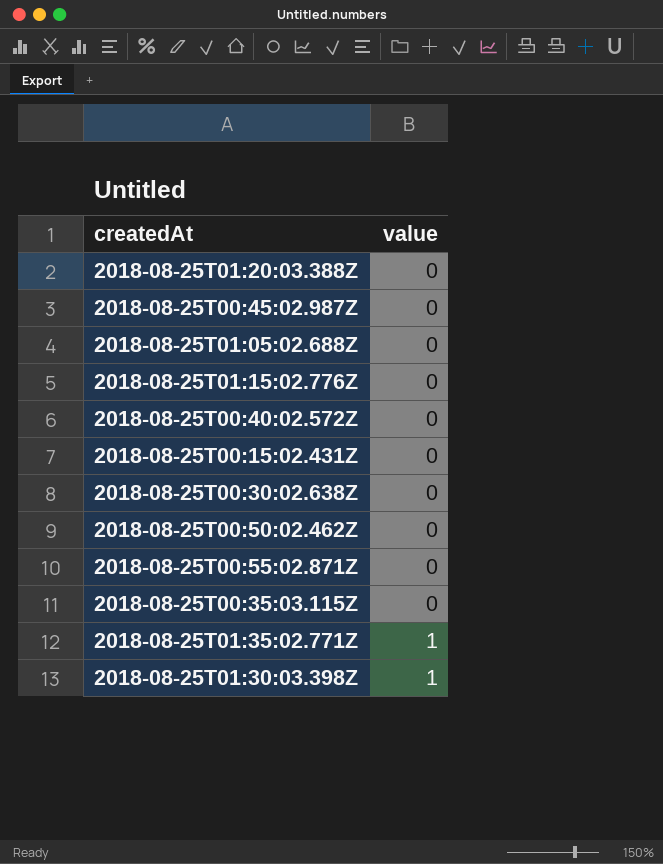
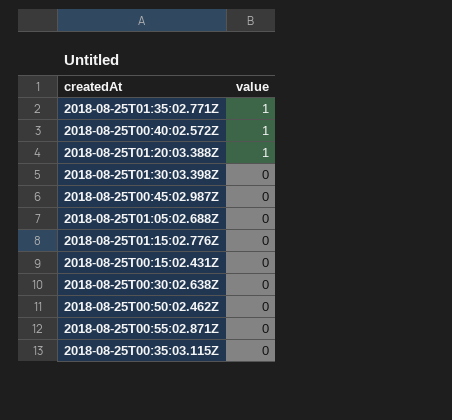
row order: value ascending -> value descending
2018-08-25T00:40:02.572Z | value: 0 -> 1
2018-08-25T01:20:03.388Z | value: 0 -> 1
2018-08-25T01:30:03.398Z | value: 1 -> 0

